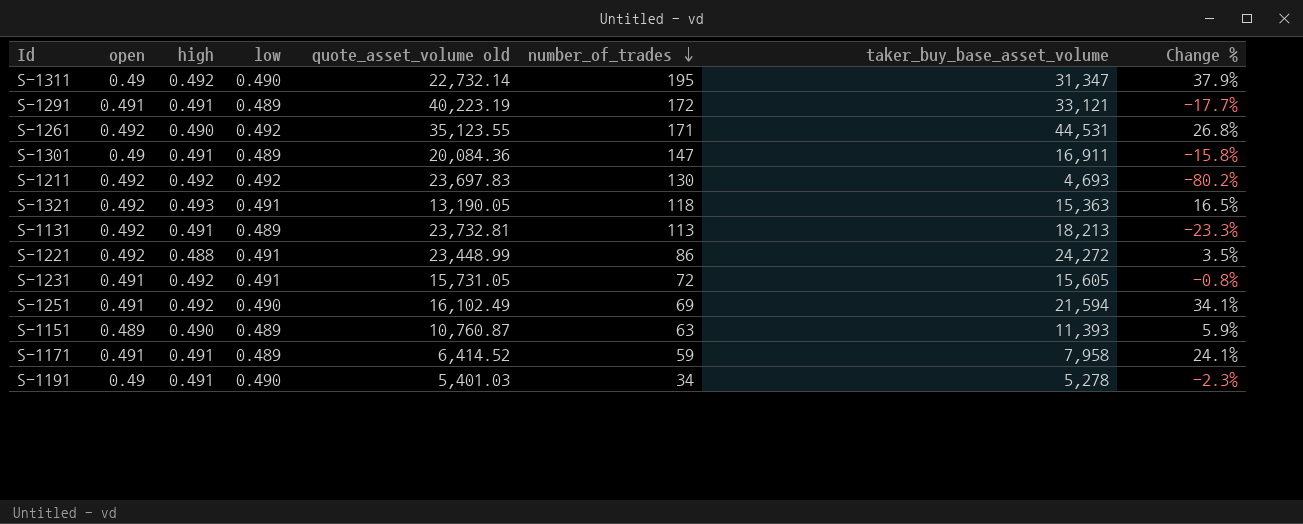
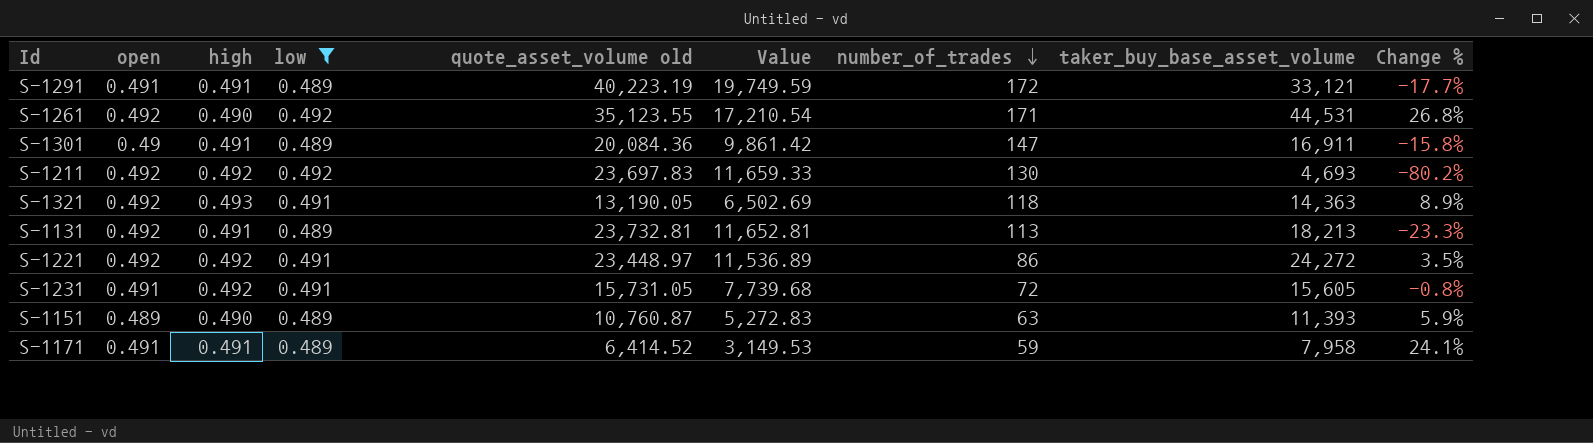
filter: none -> low != 0.490
column Value | formula: none -> [high] * [quote_asset_volume old]
S-1321 | taker_buy_base_asset_volume: 15,363 -> 14,363
S-1321 | Change %: 16.5% -> 8.9%
S-1221 | high: 0.488 -> 0.492
S-1221 | quote_asset_volume old: 23,448.99 -> 23,448.97

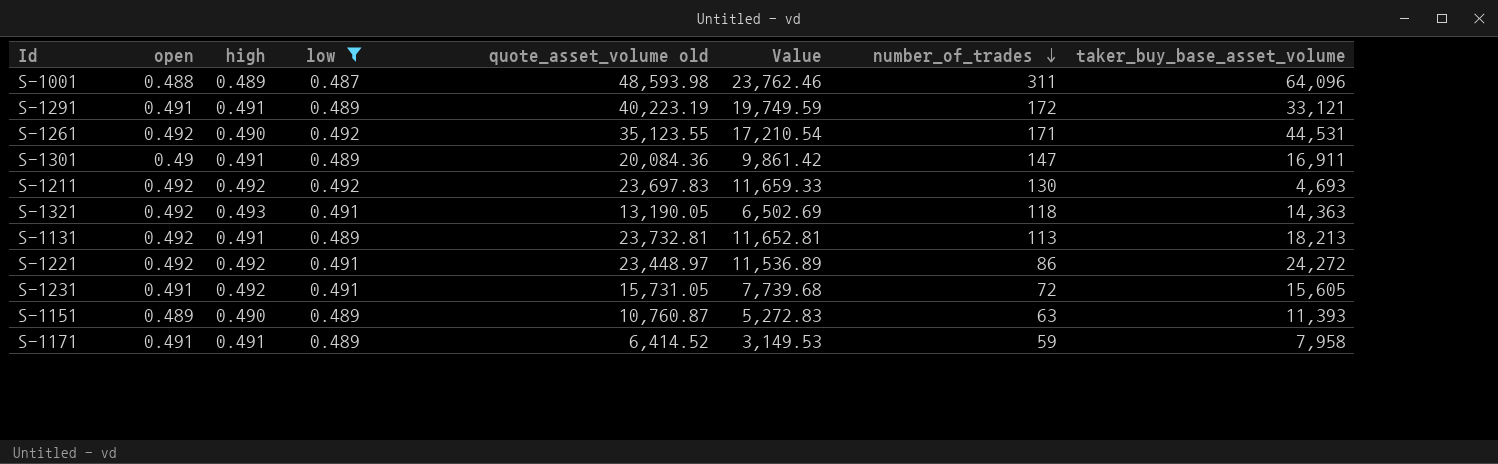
column Change % | formula: ([taker_buy_base_asset_volume] - [quote_asset_volume old]) / [quote_asset_volume old] -> none
row S-1001: none -> 0.488 | 0.489 | 0.487 | 48,593.98 | 23,762.46 | 311 | 64,096

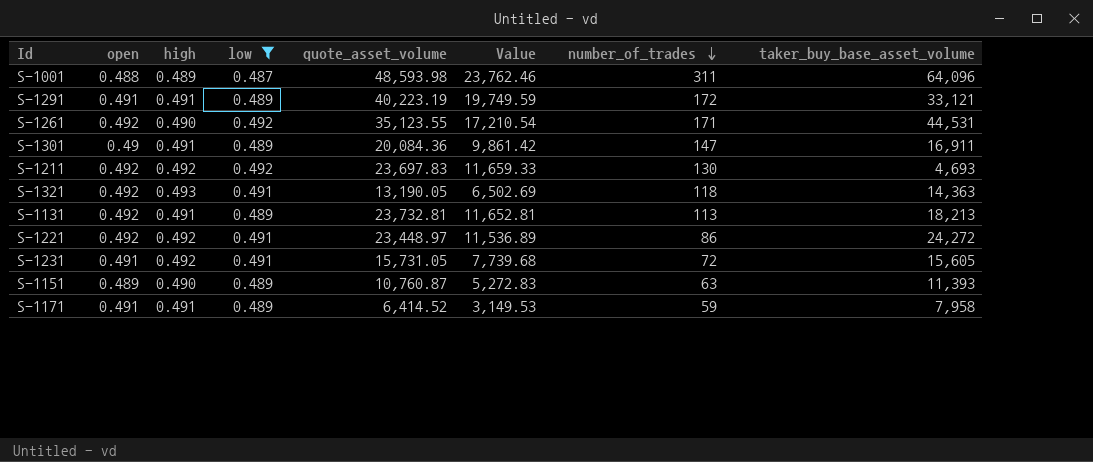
column name: quote_asset_volume old -> quote_asset_volume

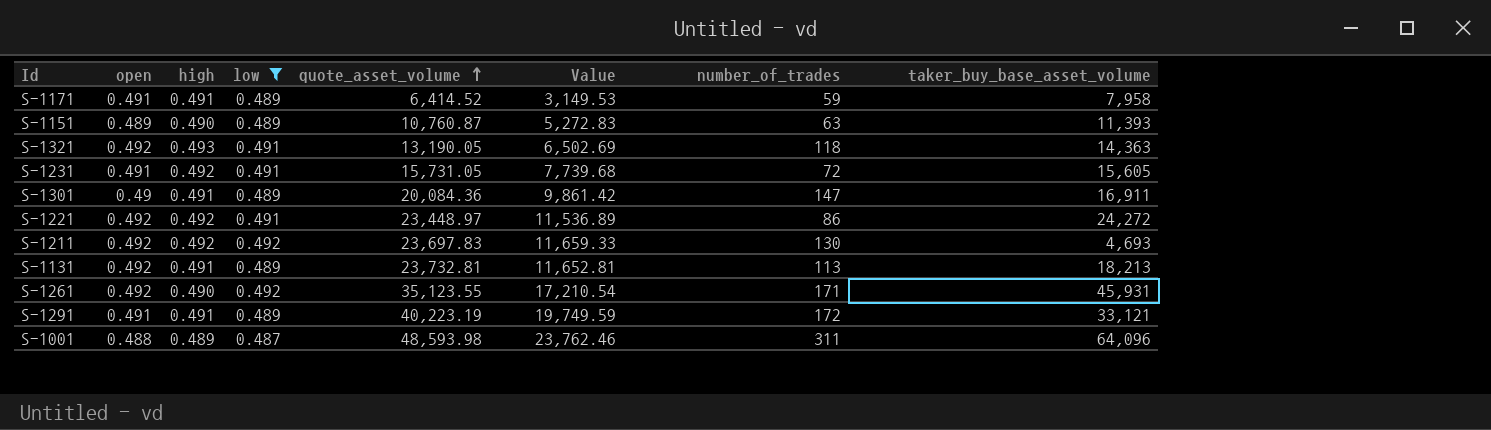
row order: number_of_trades descending -> quote_asset_volume ascending
S-1261 | taker_buy_base_asset_volume: 44,531 -> 45,931

